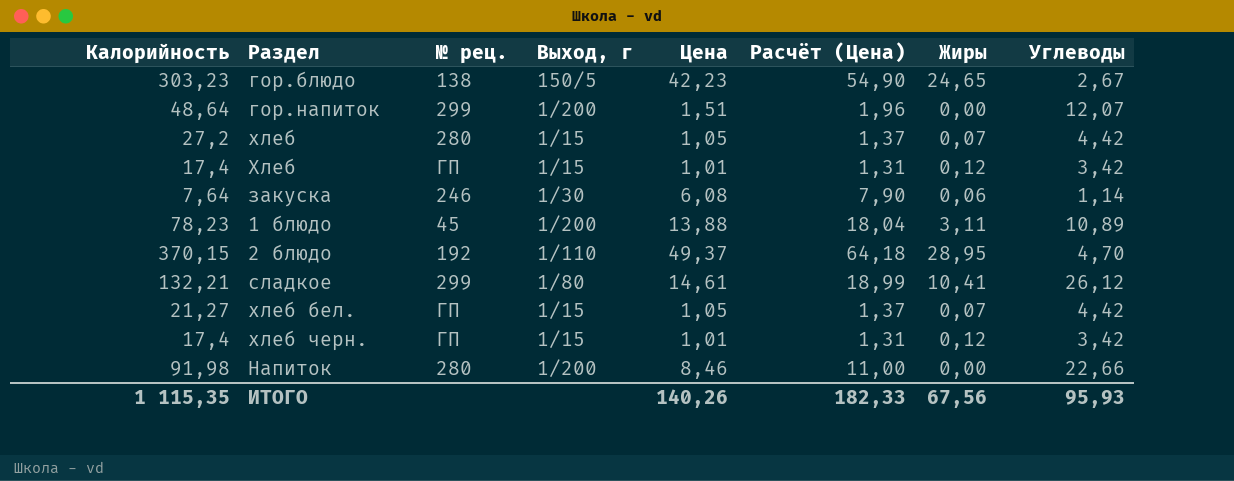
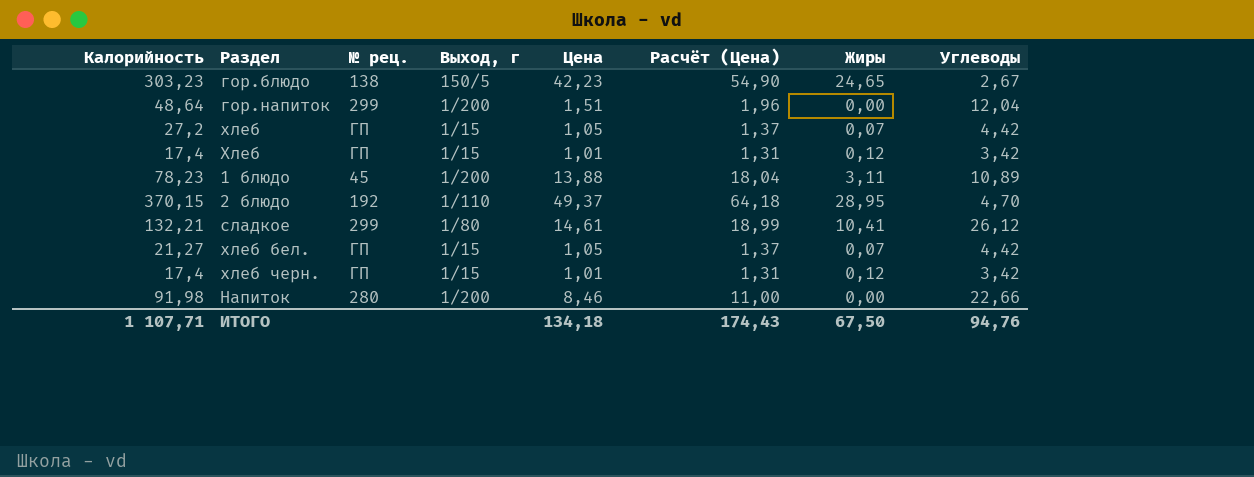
row закуска: 7,64 | 246 | 1/30 | 6,08 | 7,90 | 0,06 | 1,14 -> none
гор.напиток | Углеводы: 12,07 -> 12,04
хлеб | № рец.: 280 -> ГП
ИТОГО | Калорийность: 1 115,35 -> 1 107,71
ИТОГО | Цена: 140,26 -> 134,18
ИТОГО | Расчёт (Цена): 182,33 -> 174,43
ИТОГО | Жиры: 67,56 -> 67,50
ИТОГО | Углеводы: 95,93 -> 94,76

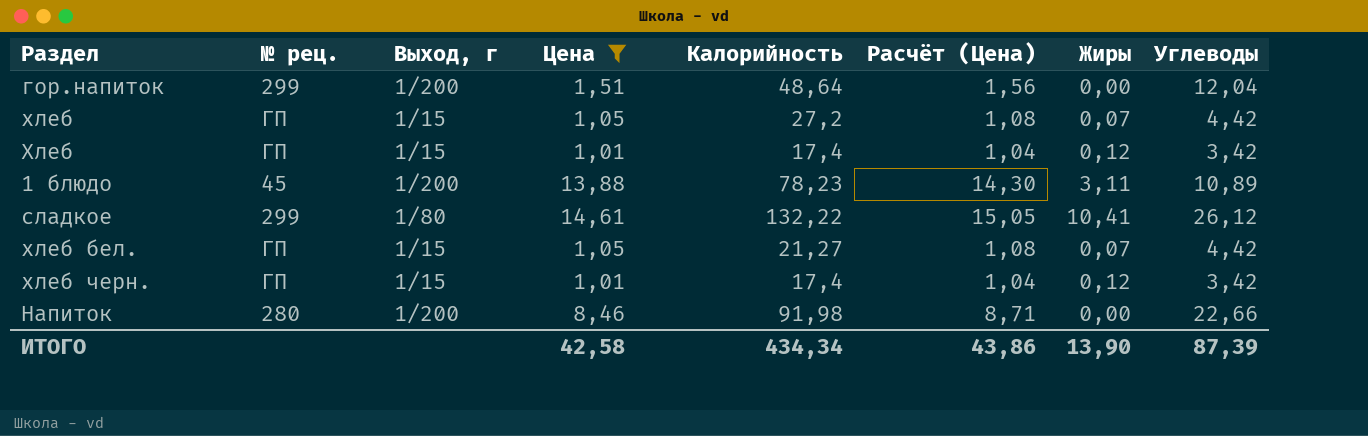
filter: none -> Цена <= 14,61
column Калорийность | position: 1 -> 5
column Расчёт (Цена) | formula: [Цена] * 1,3 -> [Цена] * 1,03
сладкое | Калорийность: 132,21 -> 132,22
ИТОГО | Цена: 134,18 -> 42,58
ИТОГО | Калорийность: 1 107,71 -> 434,34
ИТОГО | Расчёт (Цена): 174,43 -> 43,86
ИТОГО | Жиры: 67,50 -> 13,90
ИТОГО | Углеводы: 94,76 -> 87,39

